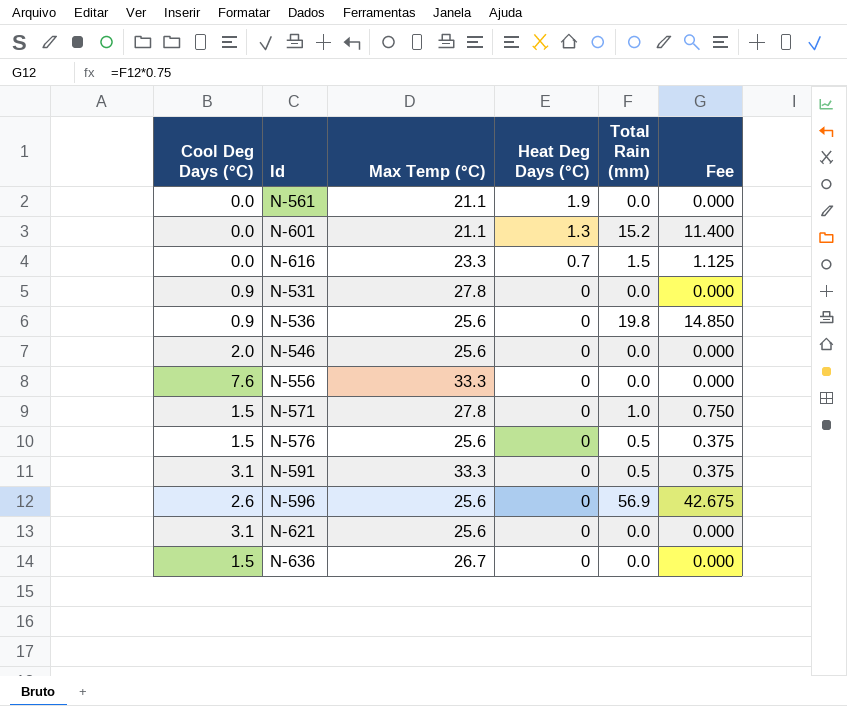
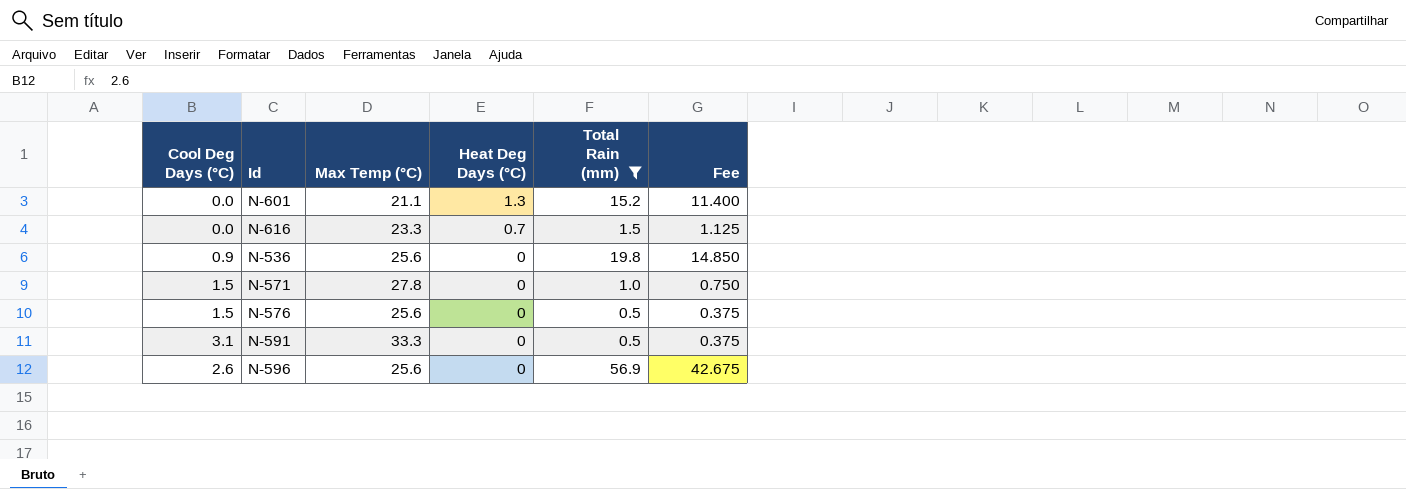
filter: none -> Total Rain (mm) != 0.0

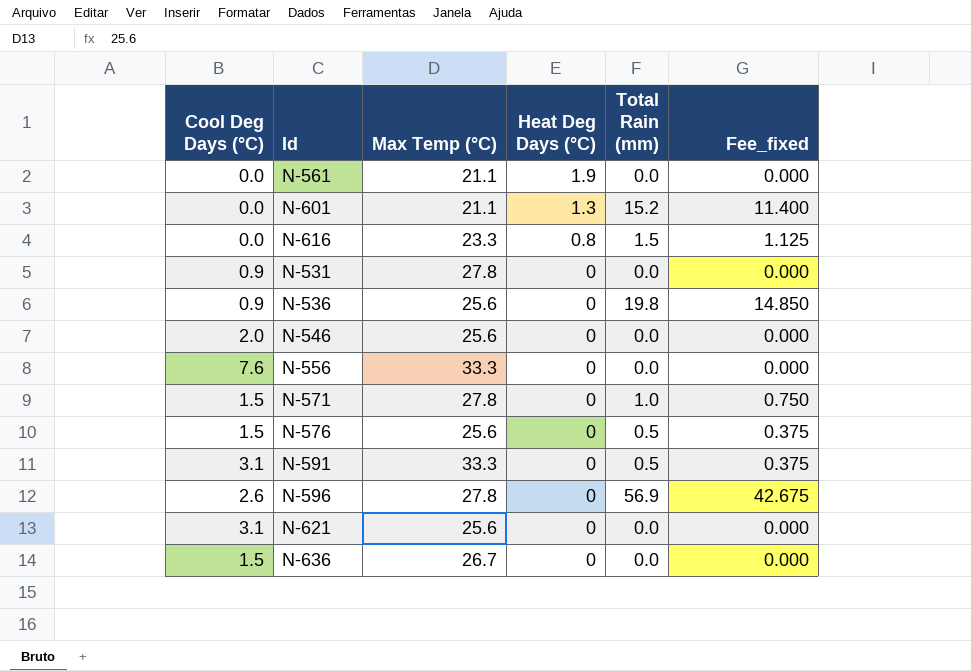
filter: Total Rain (mm) != 0.0 -> none
column name: Fee -> Fee_fixed
N-616 | Heat Deg Days (°C): 0.7 -> 0.8
N-596 | Max Temp (°C): 25.6 -> 27.8

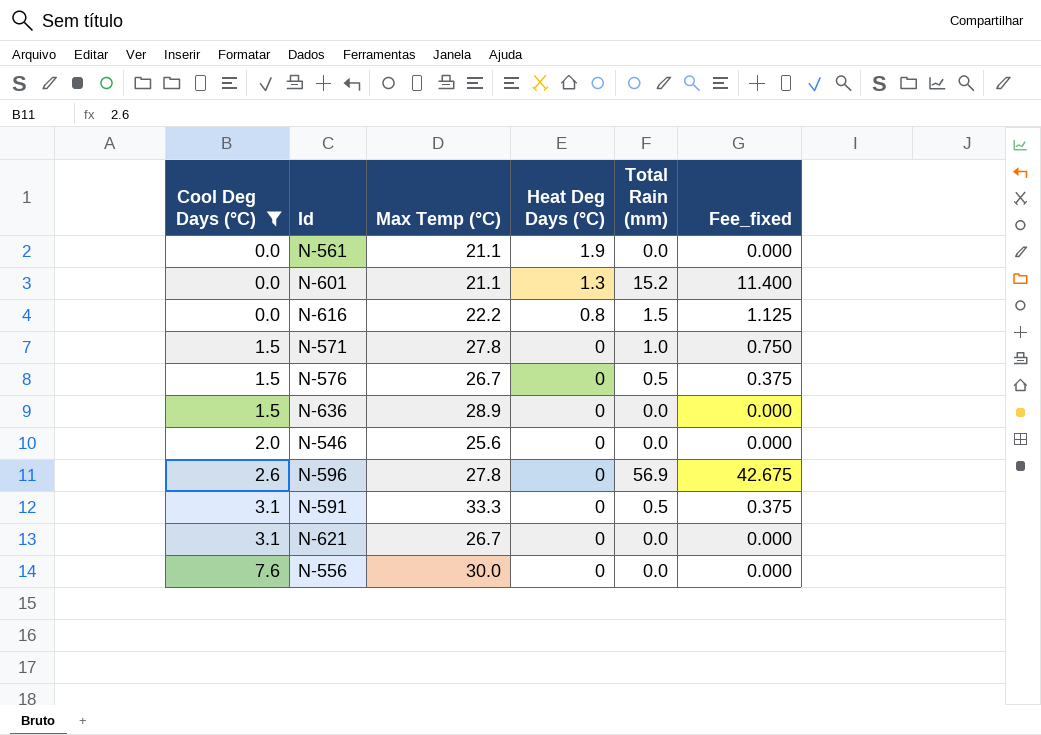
filter: none -> Cool Deg Days (°C) != 0.9
row order: Heat Deg Days (°C) descending -> Cool Deg Days (°C) ascending
N-616 | Max Temp (°C): 23.3 -> 22.2
N-576 | Max Temp (°C): 25.6 -> 26.7
N-636 | Max Temp (°C): 26.7 -> 28.9
N-621 | Max Temp (°C): 25.6 -> 26.7
N-556 | Max Temp (°C): 33.3 -> 30.0

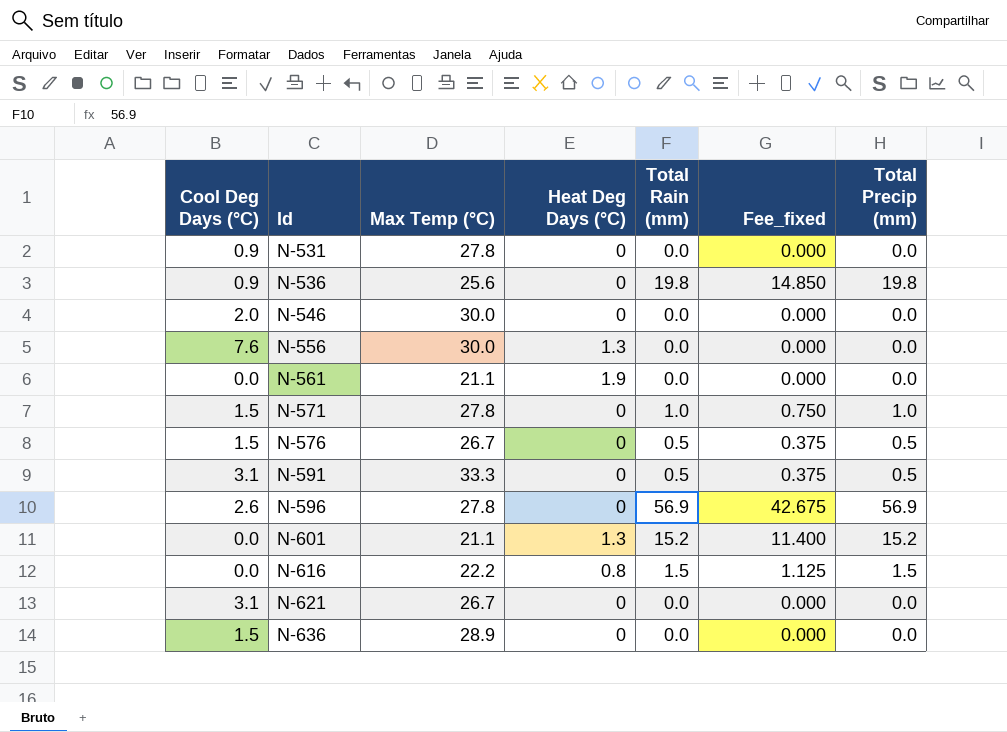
filter: Cool Deg Days (°C) != 0.9 -> none
row order: Cool Deg Days (°C) ascending -> Id ascending
column Total Precip (mm) | position: none -> 7
N-546 | Max Temp (°C): 25.6 -> 30.0
N-556 | Heat Deg Days (°C): 0 -> 1.3

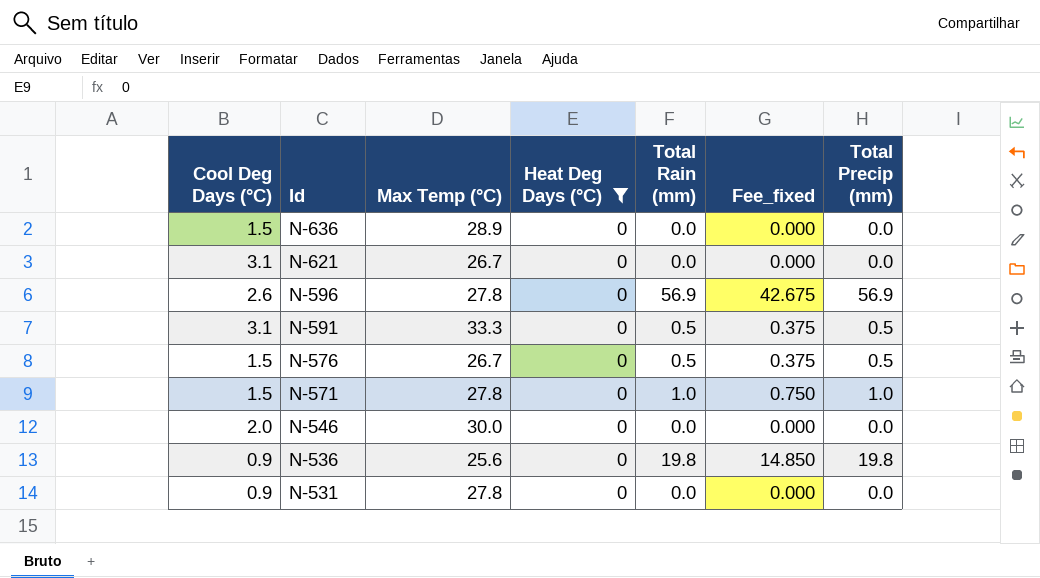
filter: none -> Heat Deg Days (°C) = 0
row order: Id ascending -> Id descending

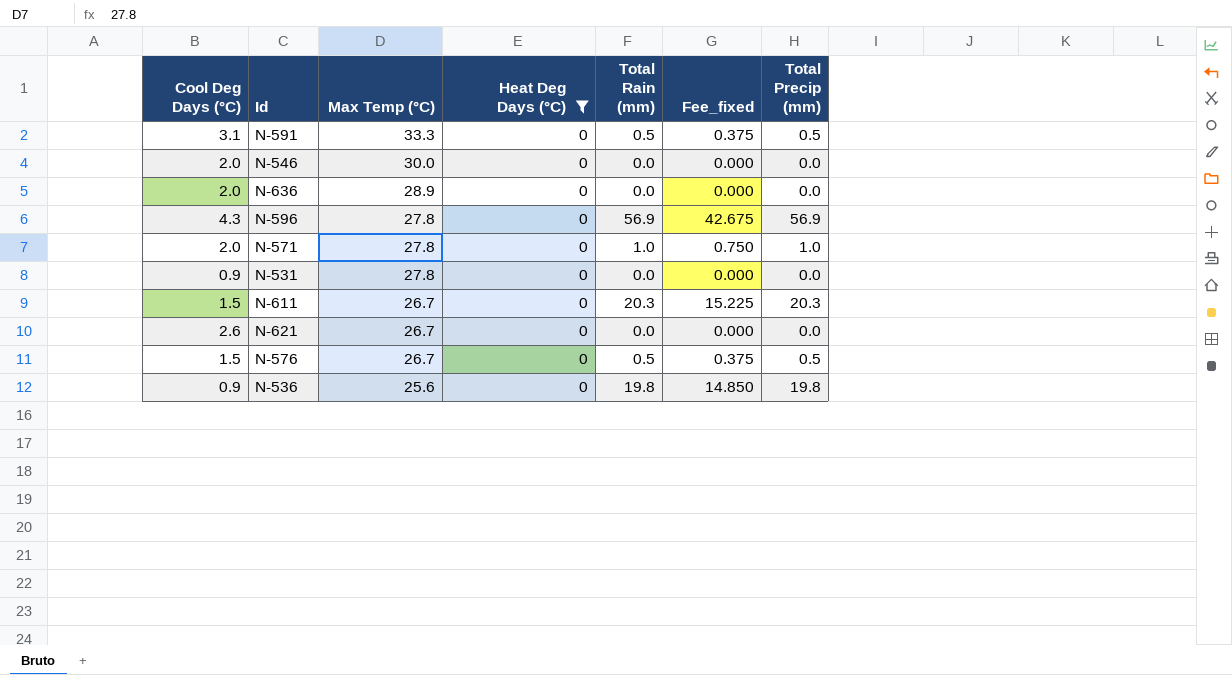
row order: Id descending -> Max Temp (°C) descending
N-636 | Cool Deg Days (°C): 1.5 -> 2.0
N-596 | Cool Deg Days (°C): 2.6 -> 4.3
N-571 | Cool Deg Days (°C): 1.5 -> 2.0
row N-611: none -> 1.5 | 26.7 | 0 | 20.3 | 15.225 | 20.3
N-621 | Cool Deg Days (°C): 3.1 -> 2.6

